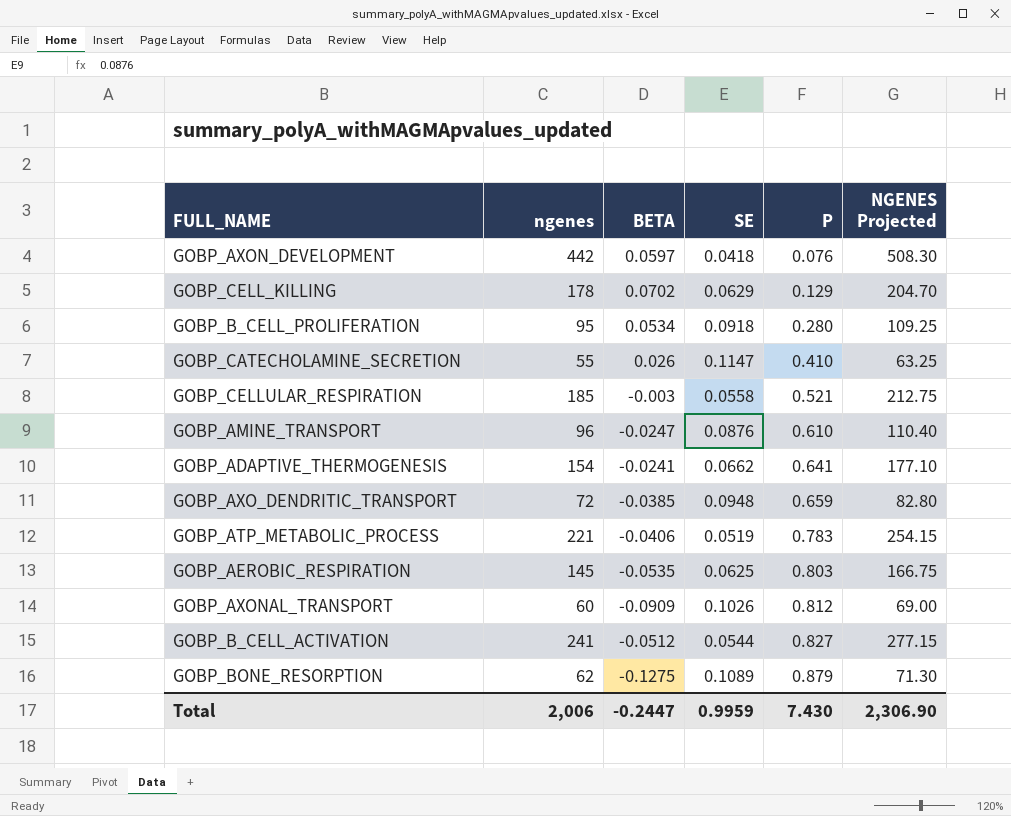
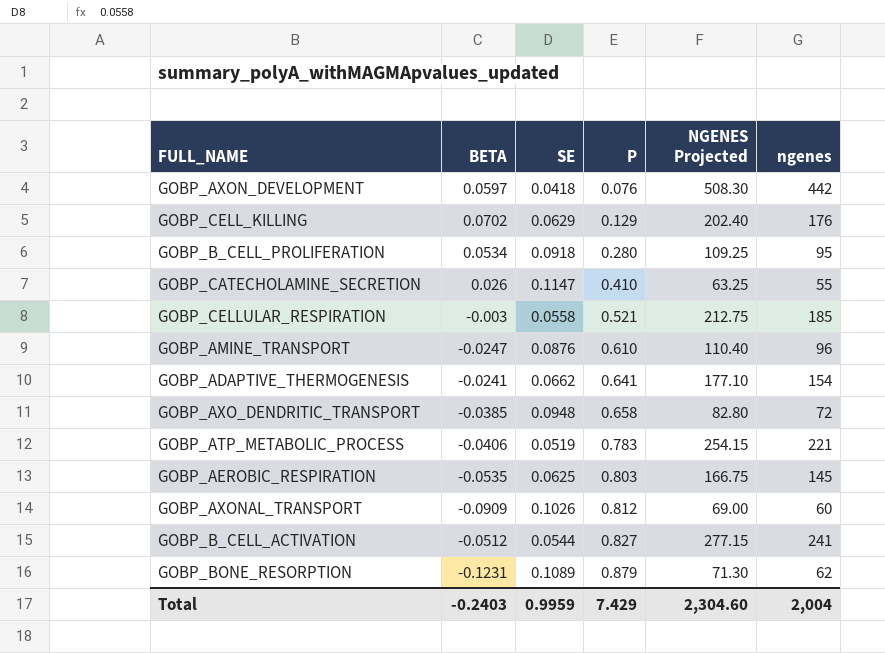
column ngenes | position: 2 -> 6
GOBP_CELL_KILLING | NGENES Projected: 204.70 -> 202.40
GOBP_CELL_KILLING | ngenes: 178 -> 176
GOBP_AXO_DENDRITIC_TRANSPORT | P: 0.659 -> 0.658
GOBP_BONE_RESORPTION | BETA: -0.1275 -> -0.1231
Total | BETA: -0.2447 -> -0.2403
Total | P: 7.430 -> 7.429
Total | NGENES Projected: 2,306.90 -> 2,304.60
Total | ngenes: 2,006 -> 2,004

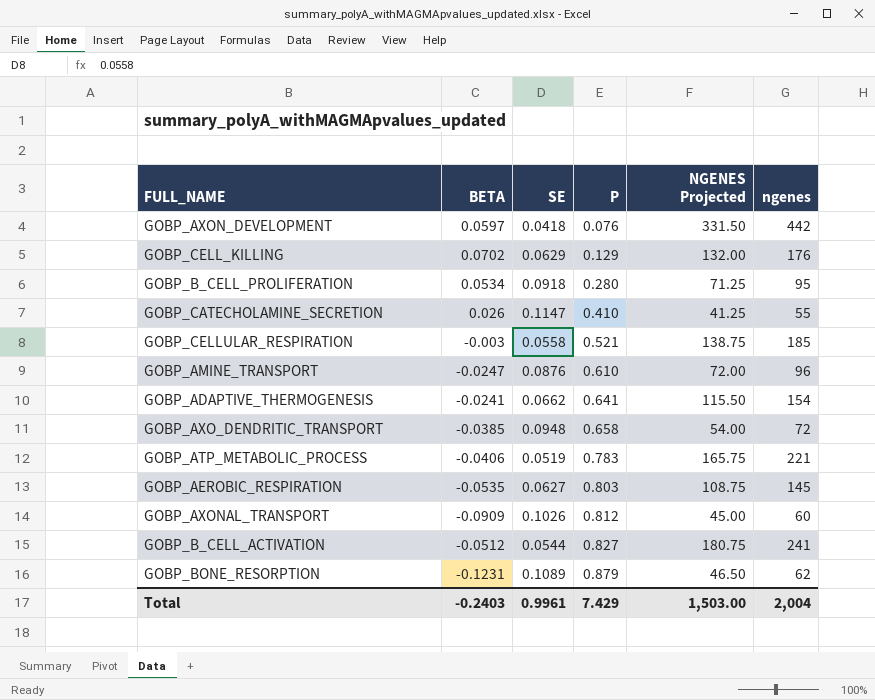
column NGENES Projected | formula: [ngenes] * 1.15 -> [ngenes] * 0.75
GOBP_AEROBIC_RESPIRATION | SE: 0.0625 -> 0.0627
Total | SE: 0.9959 -> 0.9961
Total | NGENES Projected: 2,304.60 -> 1,503.00

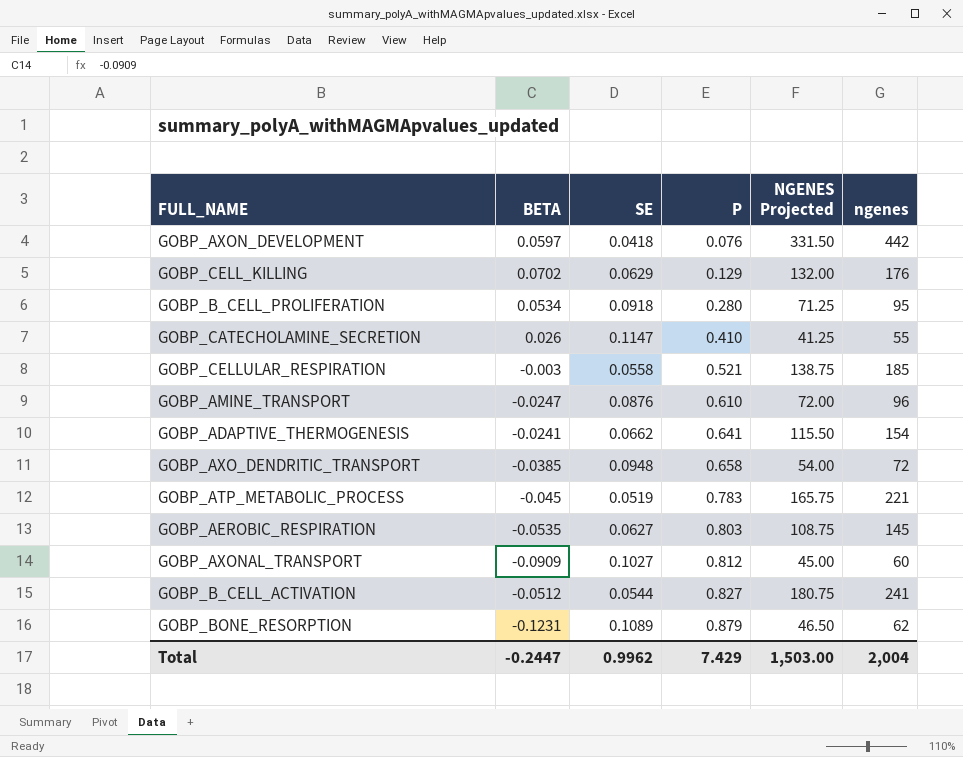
GOBP_ATP_METABOLIC_PROCESS | BETA: -0.0406 -> -0.045
GOBP_AXONAL_TRANSPORT | SE: 0.1026 -> 0.1027
Total | BETA: -0.2403 -> -0.2447
Total | SE: 0.9961 -> 0.9962

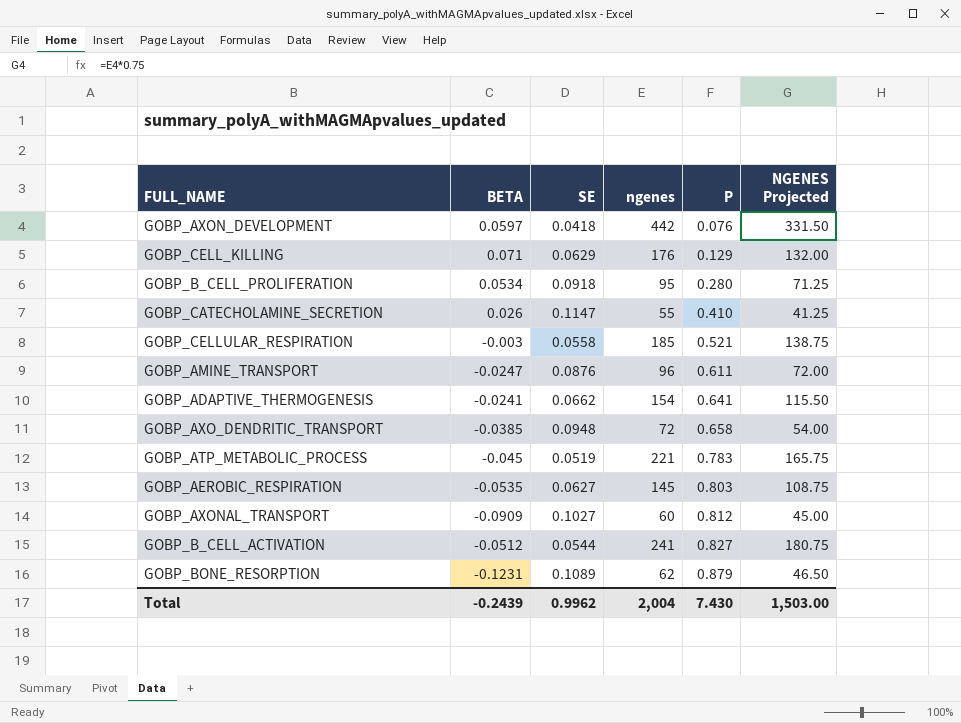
column ngenes | position: 6 -> 4
GOBP_CELL_KILLING | BETA: 0.0702 -> 0.071
GOBP_AMINE_TRANSPORT | P: 0.610 -> 0.611
Total | BETA: -0.2447 -> -0.2439
Total | P: 7.429 -> 7.430

